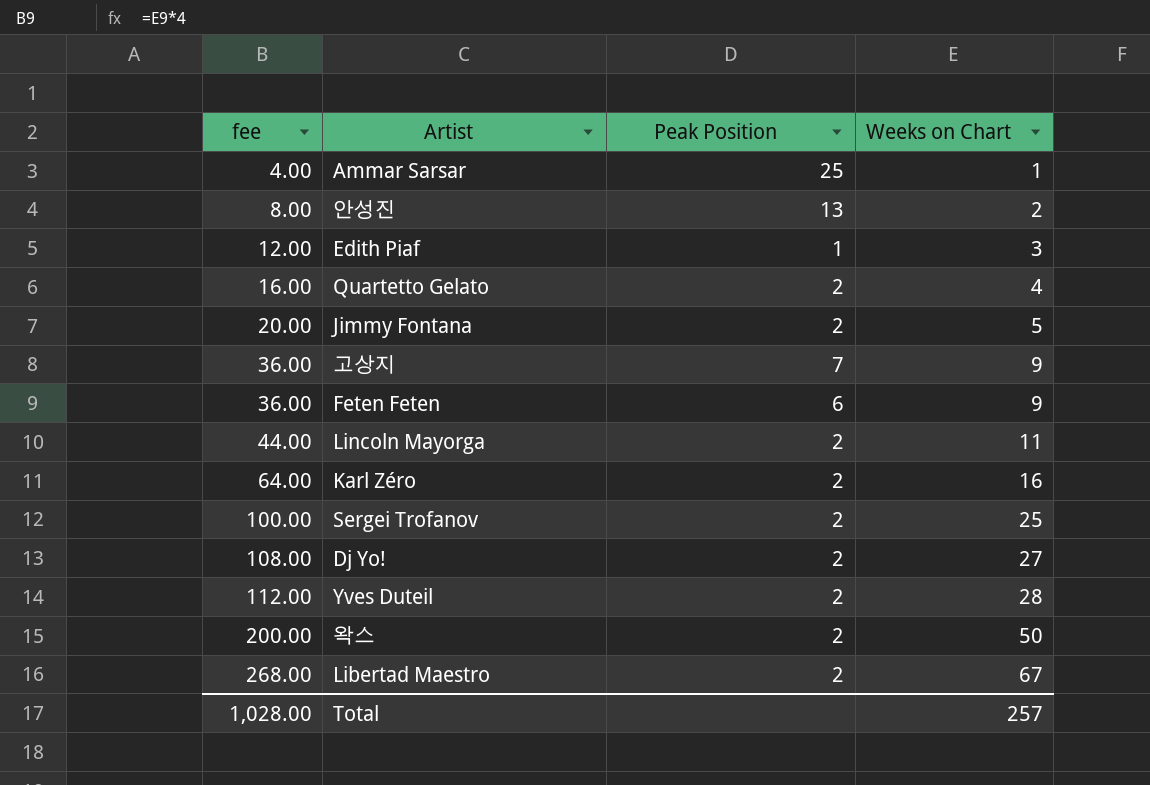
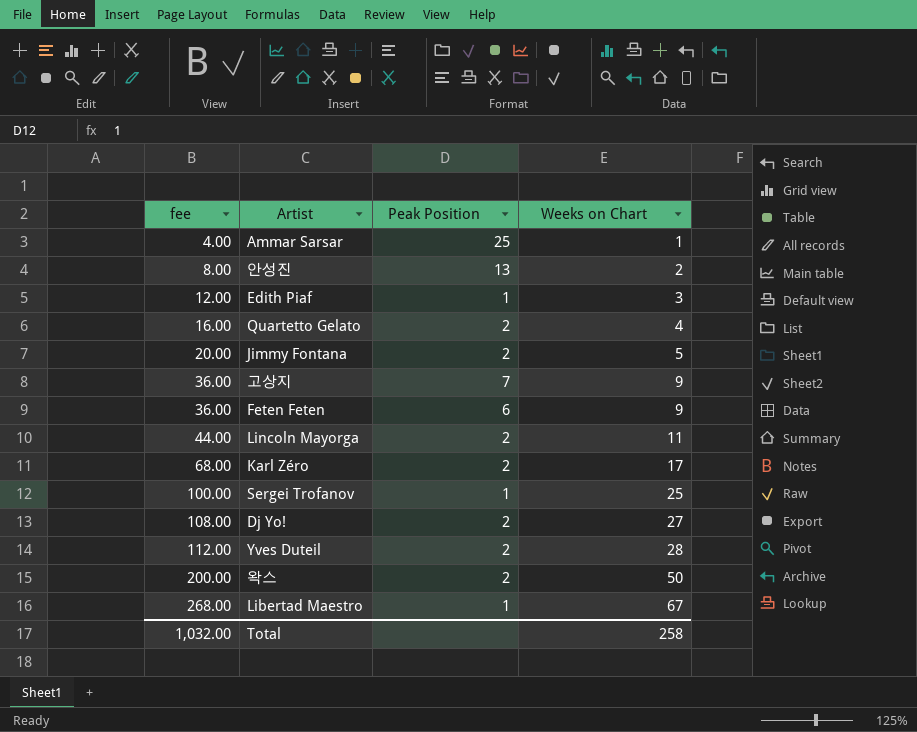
Karl Zéro | fee: 64.00 -> 68.00
Karl Zéro | Weeks on Chart: 16 -> 17
Sergei Trofanov | Peak Position: 2 -> 1
Libertad Maestro | Peak Position: 2 -> 1
Total | fee: 1,028.00 -> 1,032.00
Total | Weeks on Chart: 257 -> 258

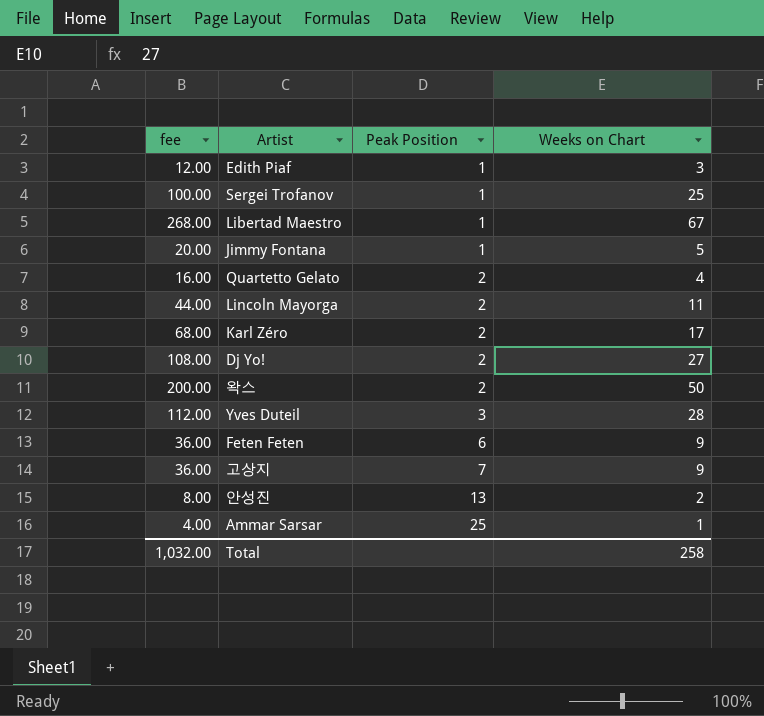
row order: fee ascending -> Peak Position ascending
Jimmy Fontana | Peak Position: 2 -> 1
Yves Duteil | Peak Position: 2 -> 3

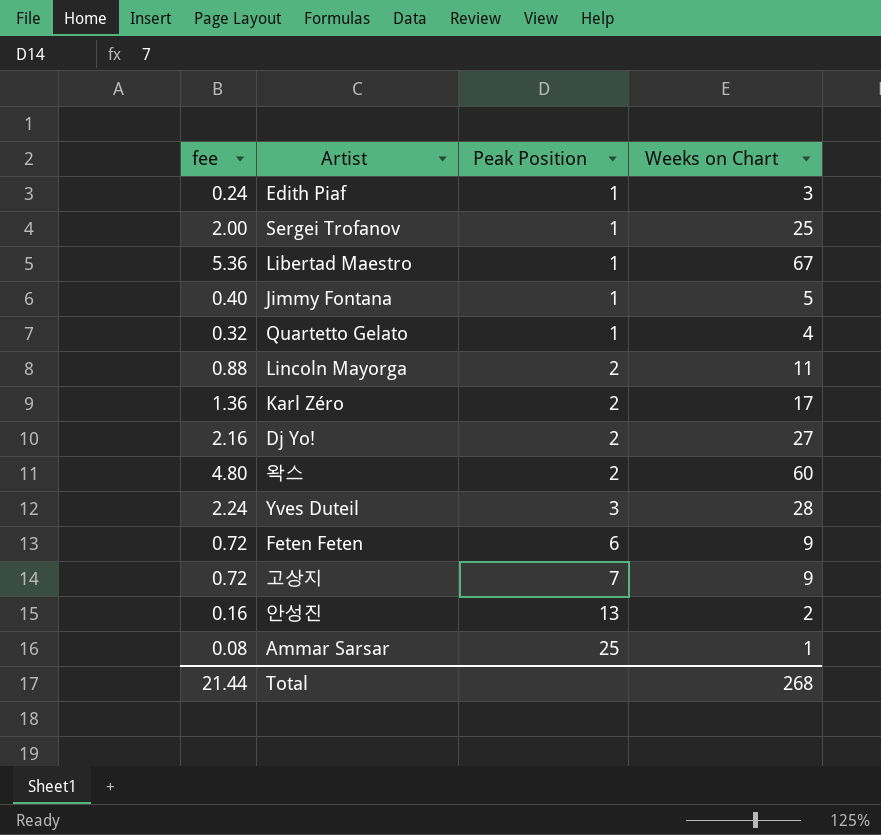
column fee | formula: [Weeks on Chart] * 4 -> [Weeks on Chart] * 0.08
Quartetto Gelato | Peak Position: 2 -> 1
왁스 | Weeks on Chart: 50 -> 60
Total | fee: 1,032.00 -> 21.44
Total | Weeks on Chart: 258 -> 268

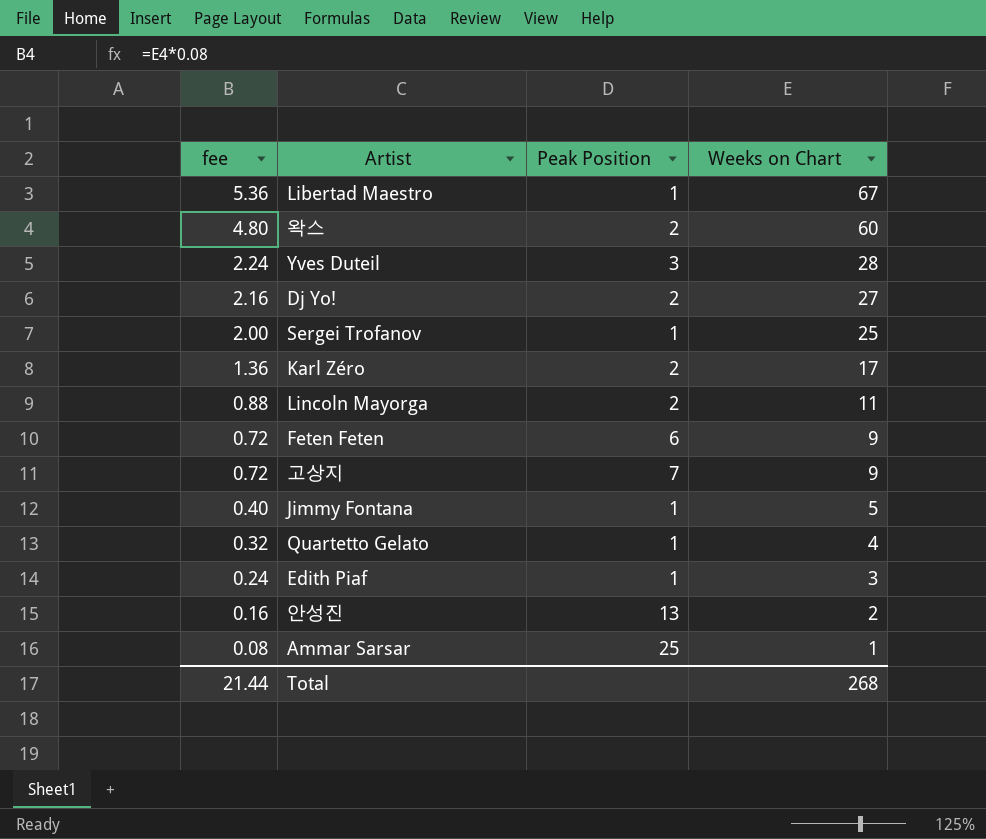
row order: Peak Position ascending -> fee descending

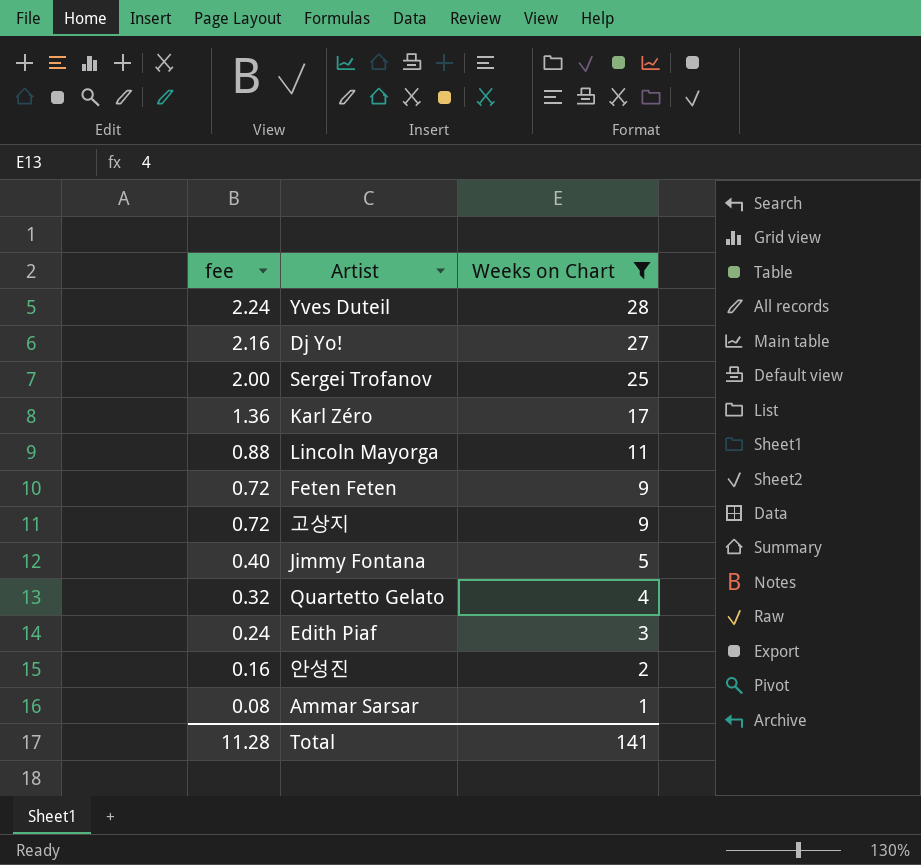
filter: none -> Weeks on Chart <= 28
column Peak Position | position: 3 -> none
Total | fee: 21.44 -> 11.28
Total | Weeks on Chart: 268 -> 141

